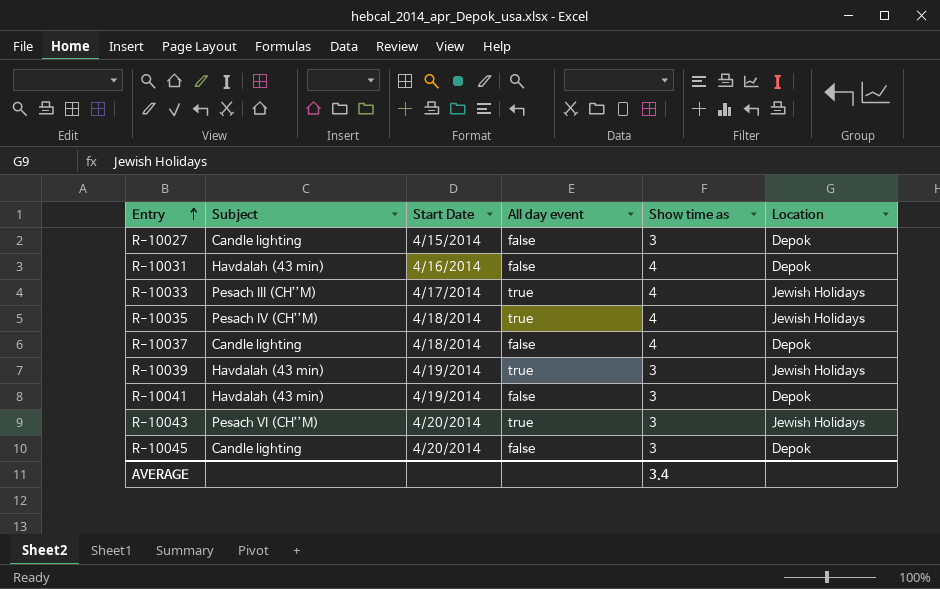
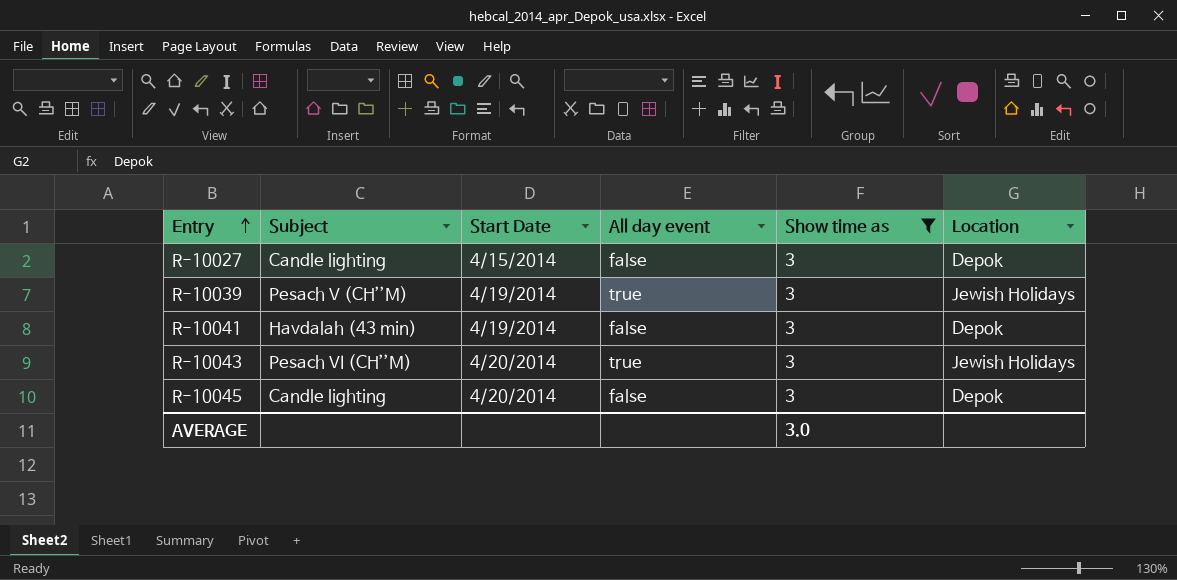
filter: none -> Show time as = 3
R-10039 | Subject: Havdalah (43 min) -> Pesach V (CH’’M)
AVERAGE | Show time as: 3.4 -> 3.0

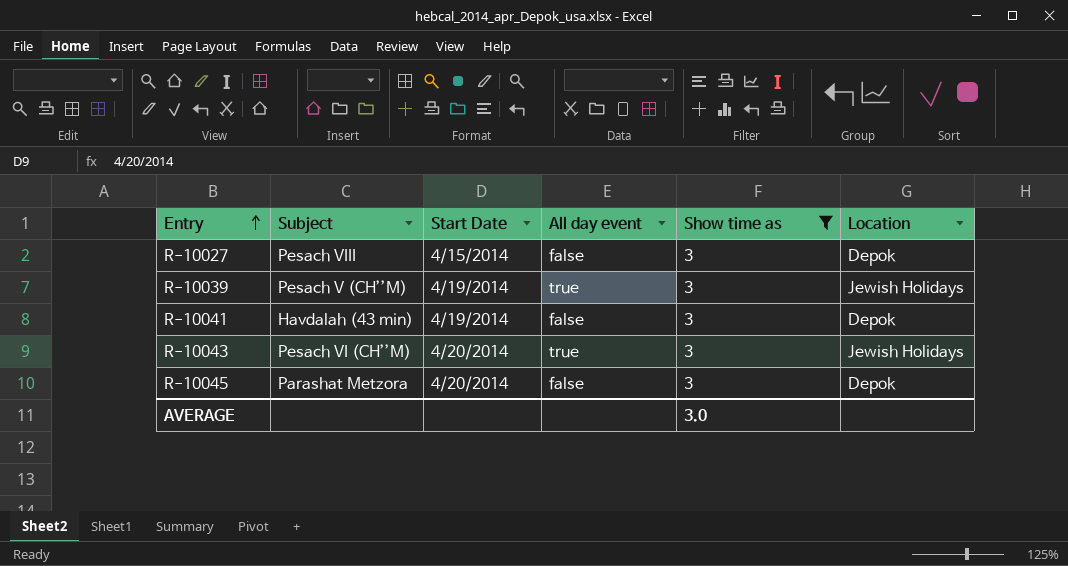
R-10027 | Subject: Candle lighting -> Pesach VIII
R-10045 | Subject: Candle lighting -> Parashat Metzora

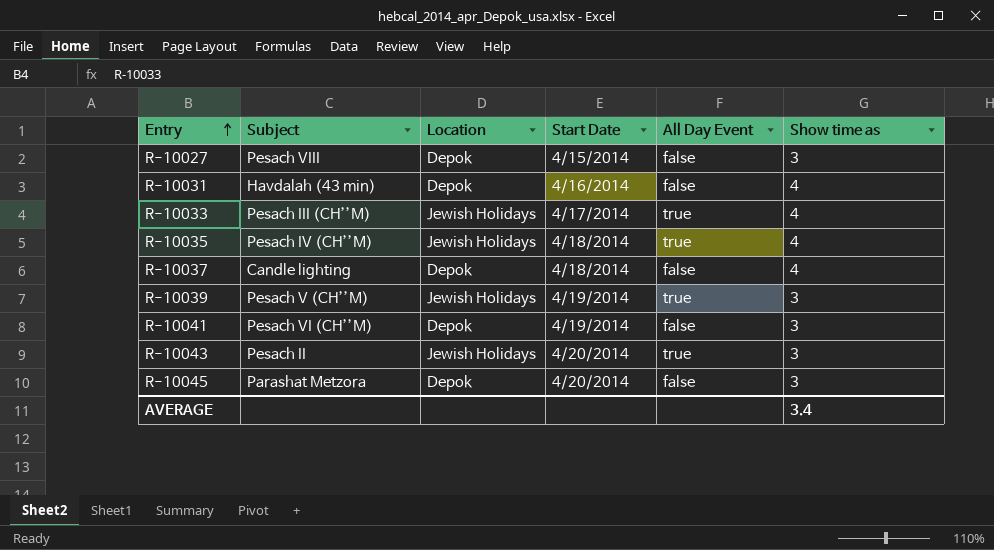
filter: Show time as = 3 -> none
column Location | position: 6 -> 3
column name: All day event -> All Day Event
R-10041 | Subject: Havdalah (43 min) -> Pesach VI (CH’’M)
R-10043 | Subject: Pesach VI (CH’’M) -> Pesach II
AVERAGE | Show time as: 3.0 -> 3.4

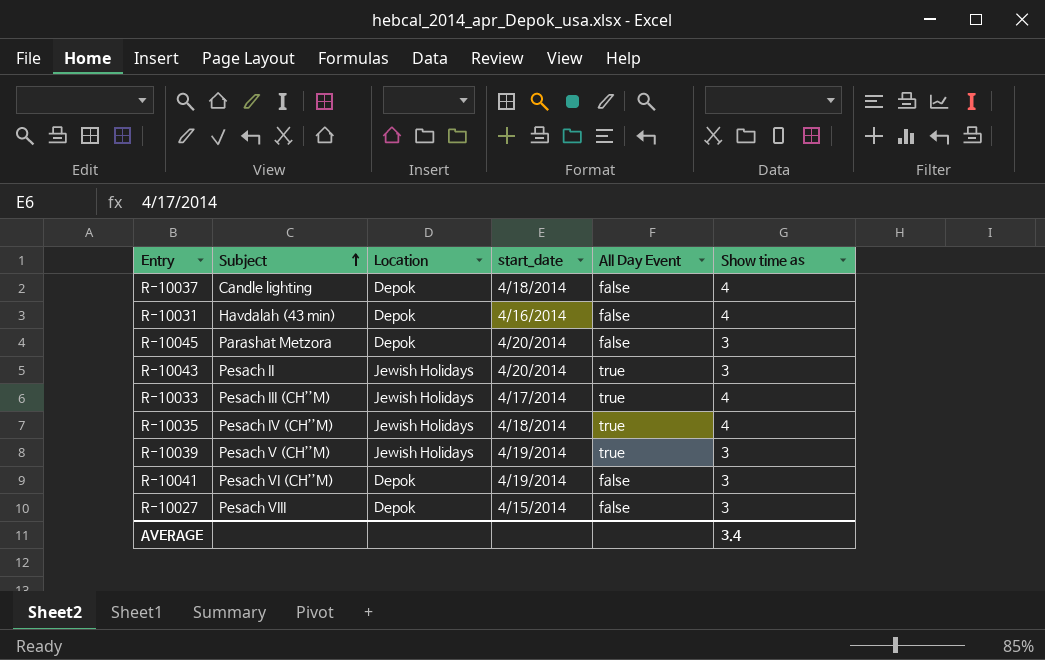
row order: Entry ascending -> Subject ascending
column name: Start Date -> start_date

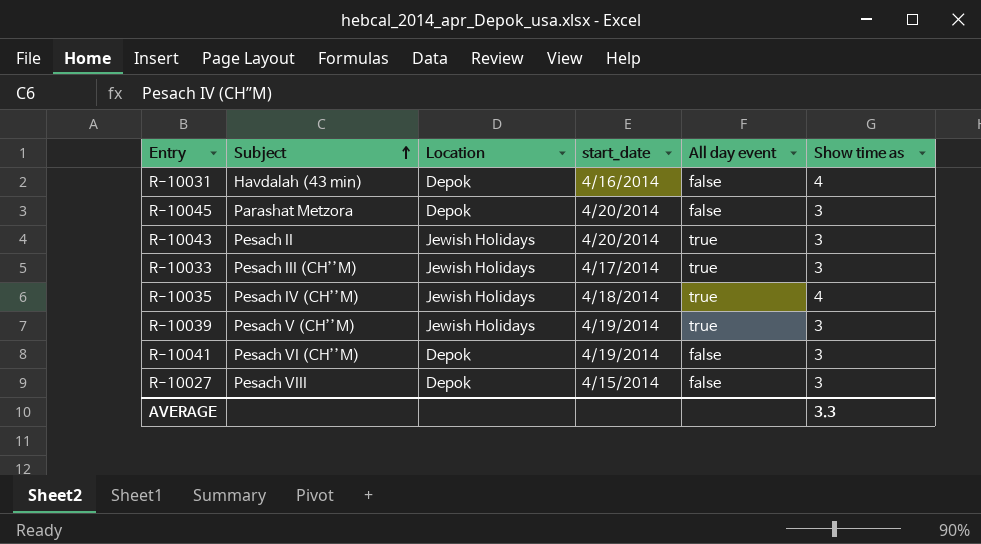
column name: All Day Event -> All day event
row R-10037: Candle lighting | Depok | 4/18/2014 | false | 4 -> none
R-10033 | Show time as: 4 -> 3
AVERAGE | Show time as: 3.4 -> 3.3

